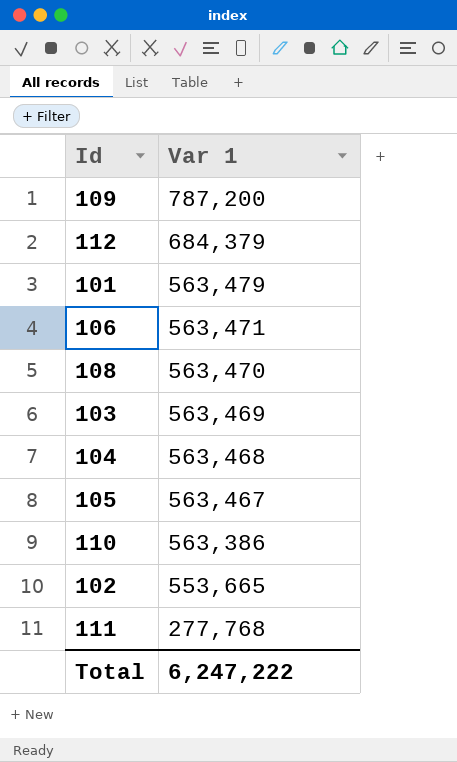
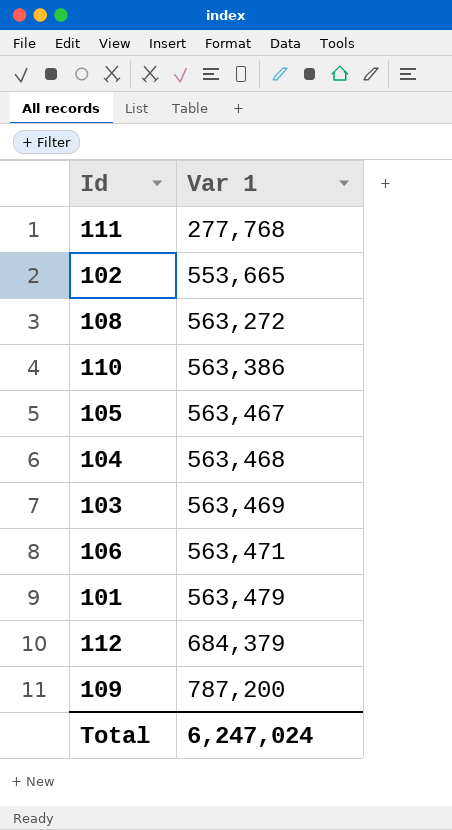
row order: Var 1 descending -> Var 1 ascending
108 | Var 1: 563,470 -> 563,272
Total | Var 1: 6,247,222 -> 6,247,024

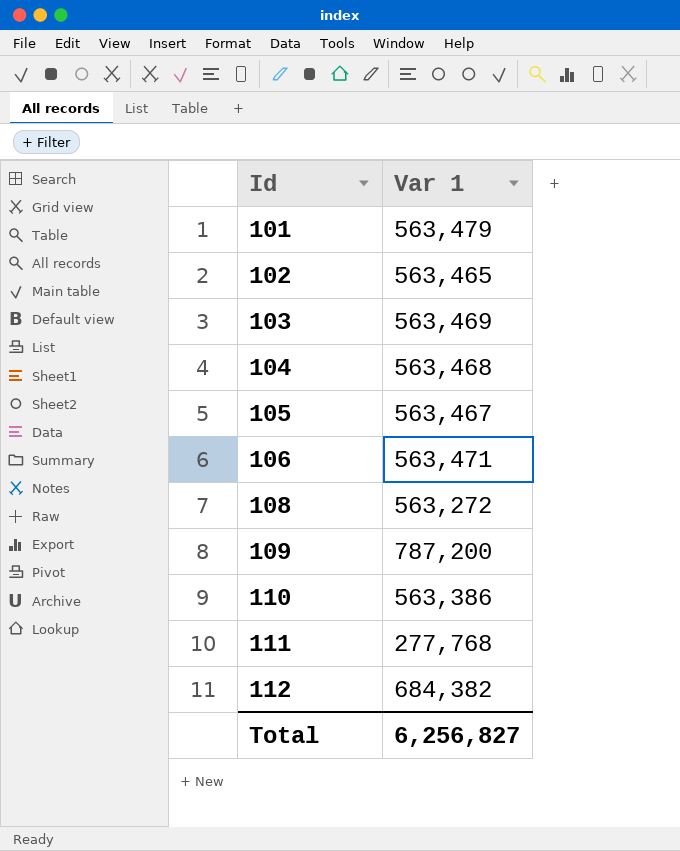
row order: Var 1 ascending -> Id ascending
102 | Var 1: 553,665 -> 563,465
112 | Var 1: 684,379 -> 684,382
Total | Var 1: 6,247,024 -> 6,256,827

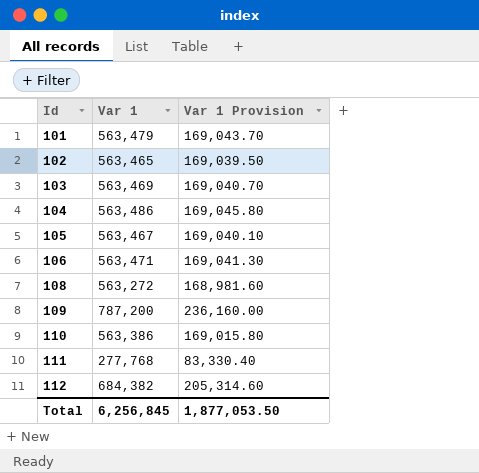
column Var 1 Provision | formula: none -> [Var 1] * 0.3
104 | Var 1: 563,468 -> 563,486
Total | Var 1: 6,256,827 -> 6,256,845

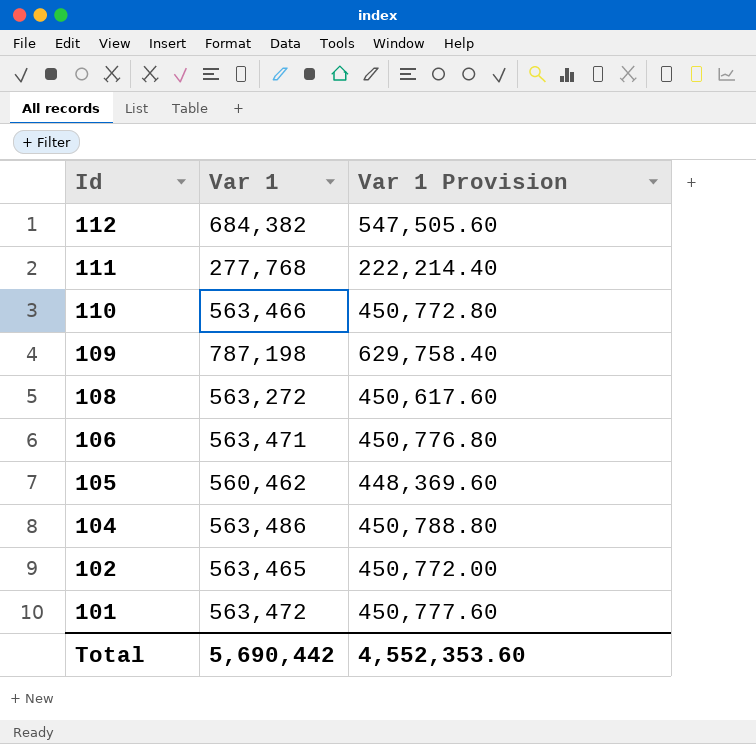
row order: Id ascending -> Id descending
column Var 1 Provision | formula: [Var 1] * 0.3 -> [Var 1] * 0.8
row 103: 563,469 | 169,040.70 -> none
110 | Var 1: 563,386 -> 563,466
109 | Var 1: 787,200 -> 787,198
105 | Var 1: 563,467 -> 560,462
101 | Var 1: 563,479 -> 563,472
Total | Var 1: 6,256,845 -> 5,690,442
Total | Var 1 Provision: 1,877,053.50 -> 4,552,353.60

